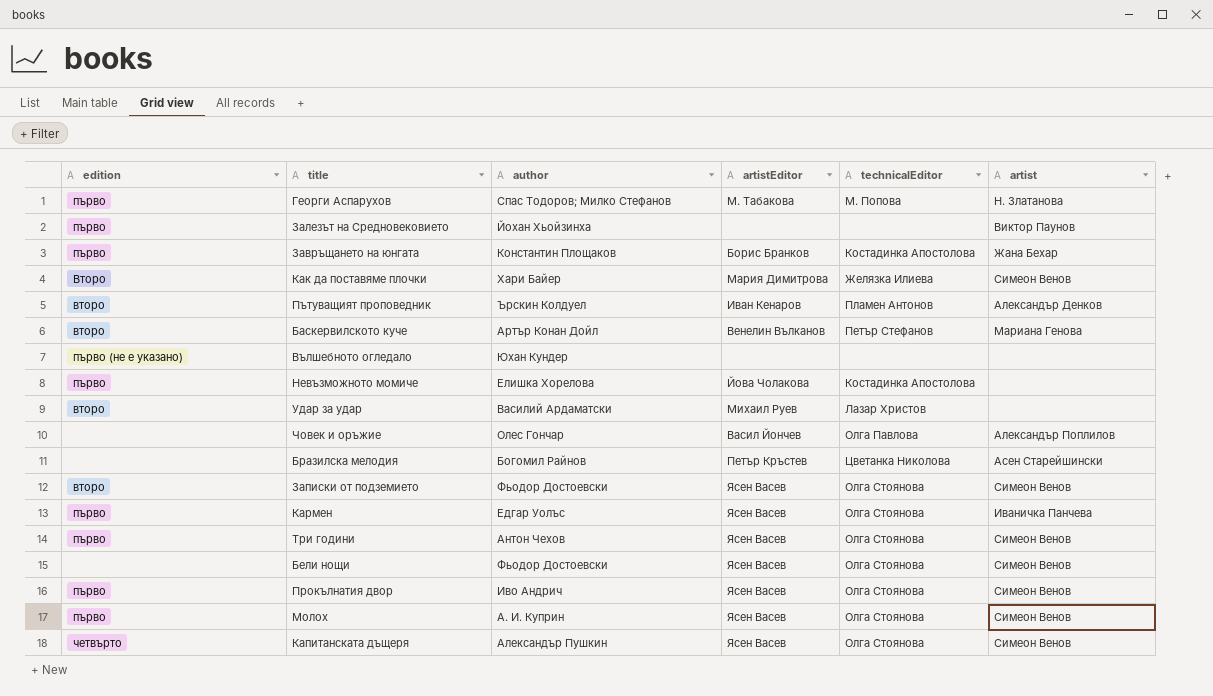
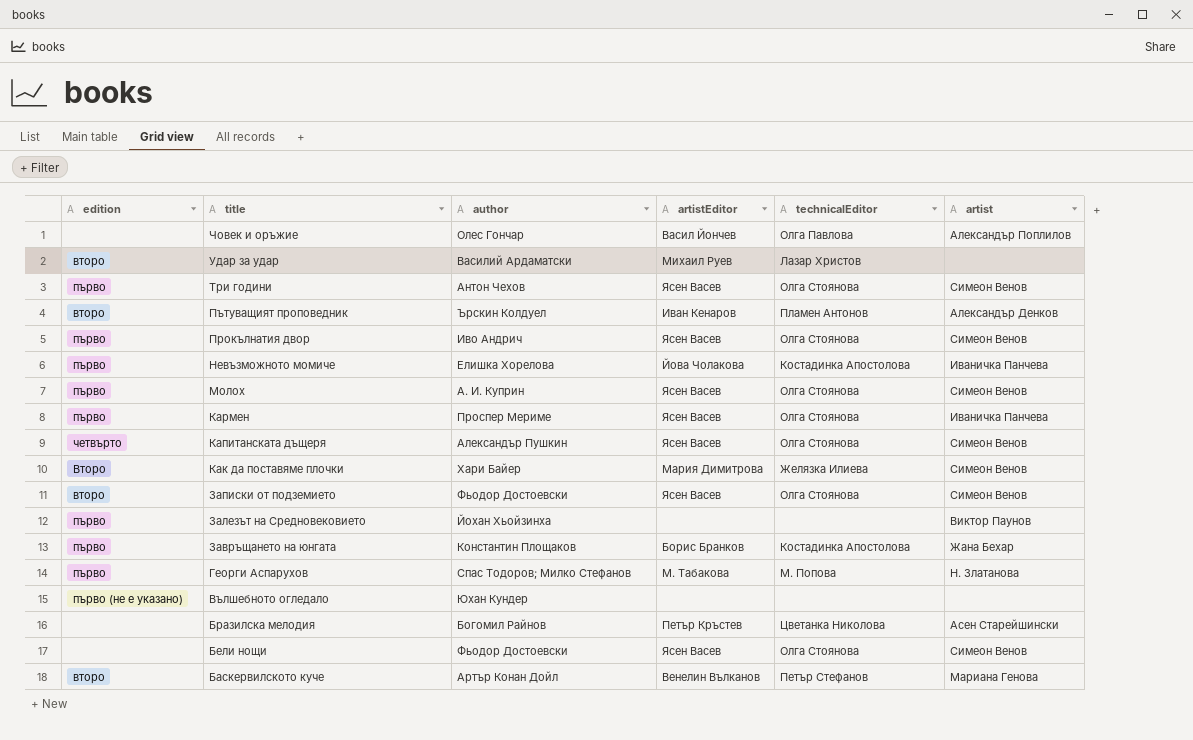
row order: none -> title descending
Невъзможното момиче | artist: none -> Иваничка Панчева
Кармен | author: Едгар Уолъс -> Проспер Мериме

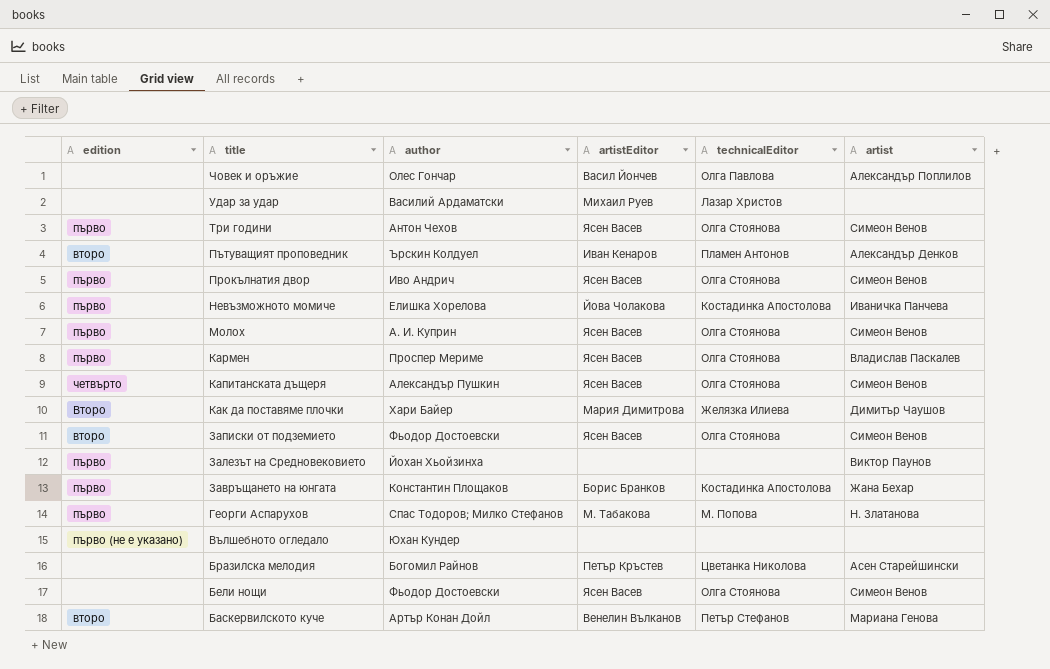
Удар за удар | edition: второ -> none
Кармен | artist: Иваничка Панчева -> Владислав Паскалев
Как да поставяме плочки | artist: Симеон Венов -> Димитър Чаушов

